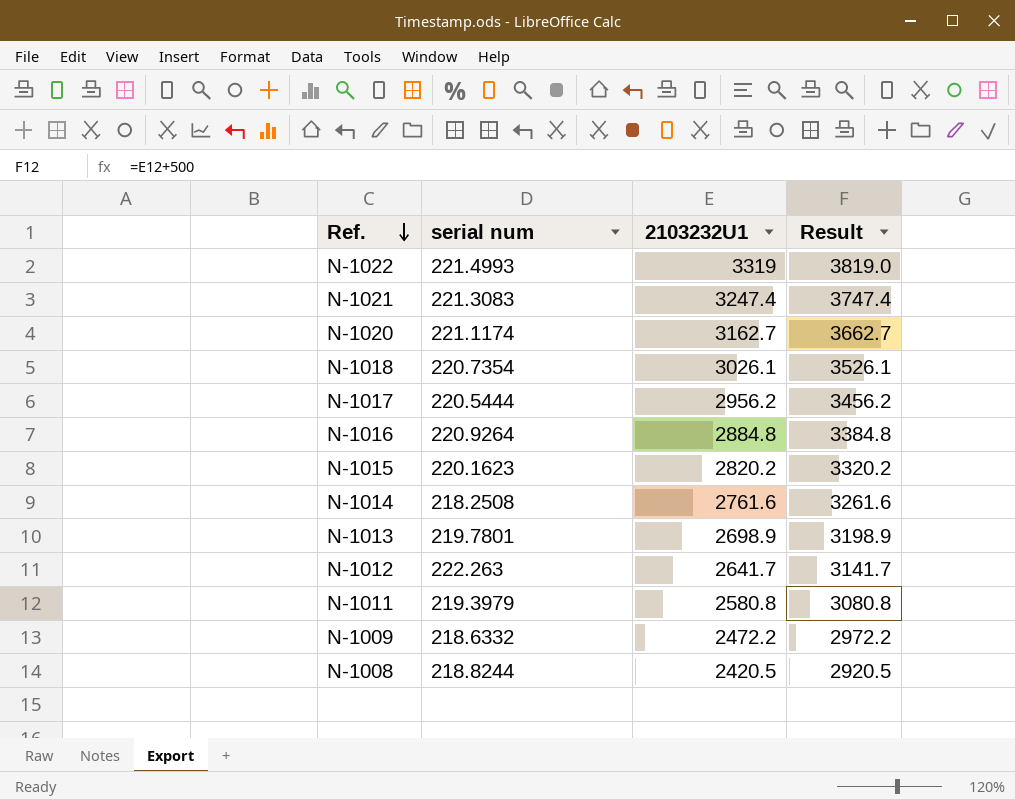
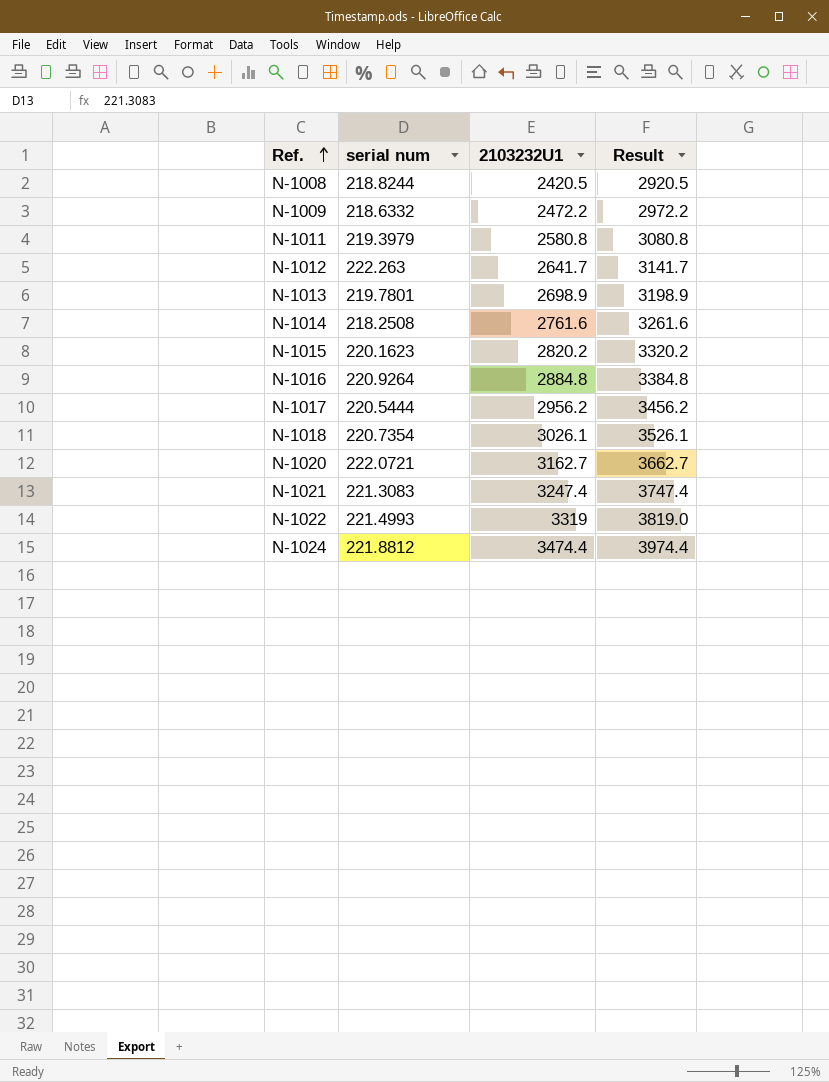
row order: Ref. descending -> Ref. ascending
N-1020 | serial num: 221.1174 -> 222.0721
row N-1024: none -> 221.8812 | 3474.4 | 3974.4

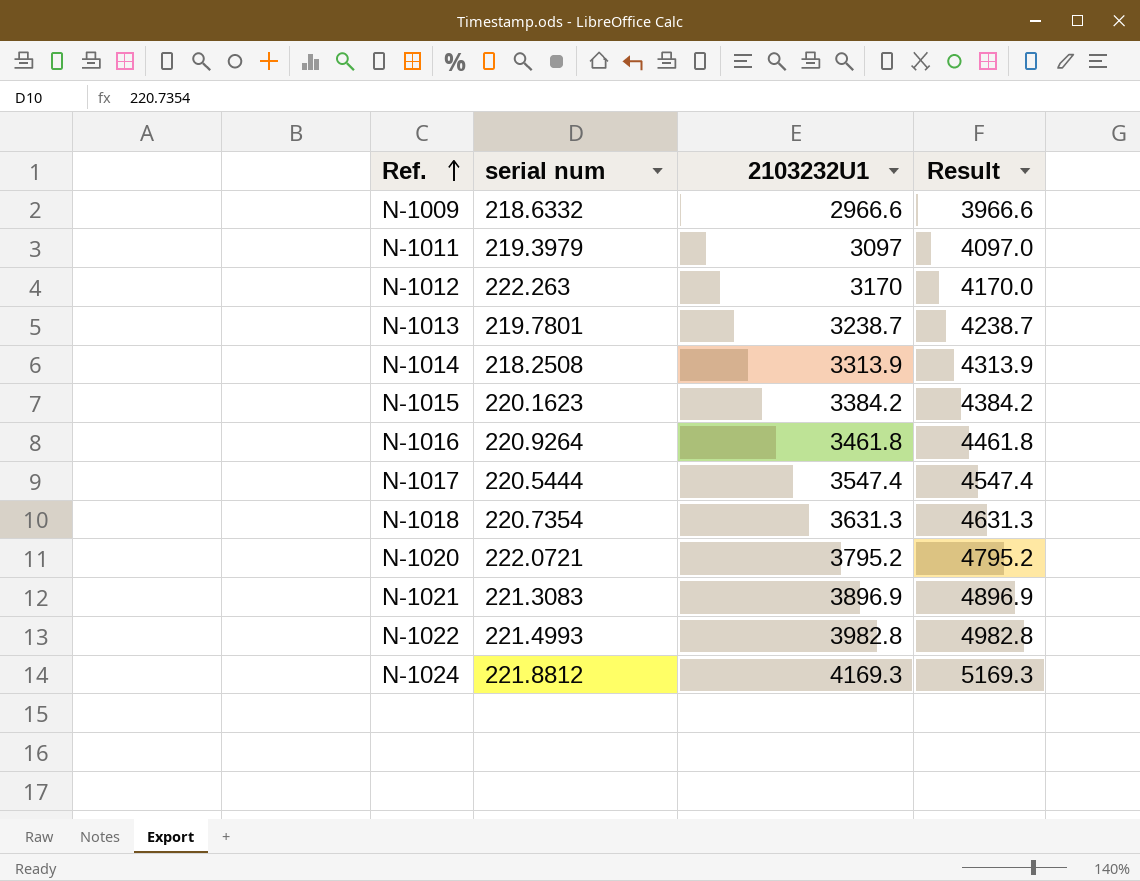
column Result | formula: [2103232U1] + 500 -> [2103232U1] + 1000
row N-1008: 218.8244 | 2420.5 | 2920.5 -> none
N-1009 | 2103232U1: 2472.2 -> 2966.6
N-1011 | 2103232U1: 2580.8 -> 3097
N-1012 | 2103232U1: 2641.7 -> 3170
N-1013 | 2103232U1: 2698.9 -> 3238.7
N-1014 | 2103232U1: 2761.6 -> 3313.9
N-1015 | 2103232U1: 2820.2 -> 3384.2
N-1016 | 2103232U1: 2884.8 -> 3461.8
N-1017 | 2103232U1: 2956.2 -> 3547.4
N-1018 | 2103232U1: 3026.1 -> 3631.3
N-1020 | 2103232U1: 3162.7 -> 3795.2
N-1021 | 2103232U1: 3247.4 -> 3896.9
N-1022 | 2103232U1: 3319 -> 3982.8
N-1024 | 2103232U1: 3474.4 -> 4169.3

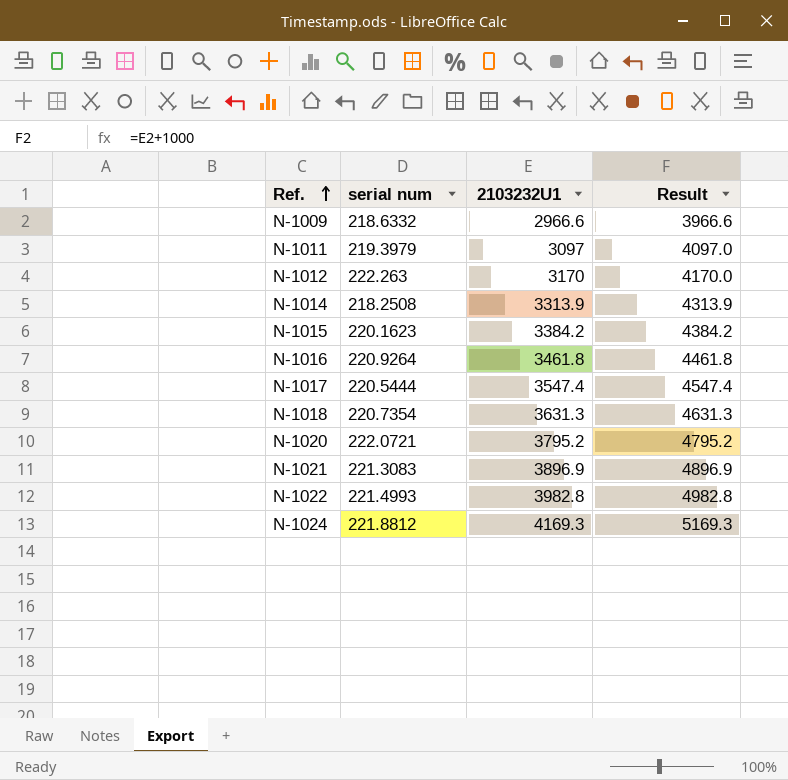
row N-1013: 219.7801 | 3238.7 | 4238.7 -> none

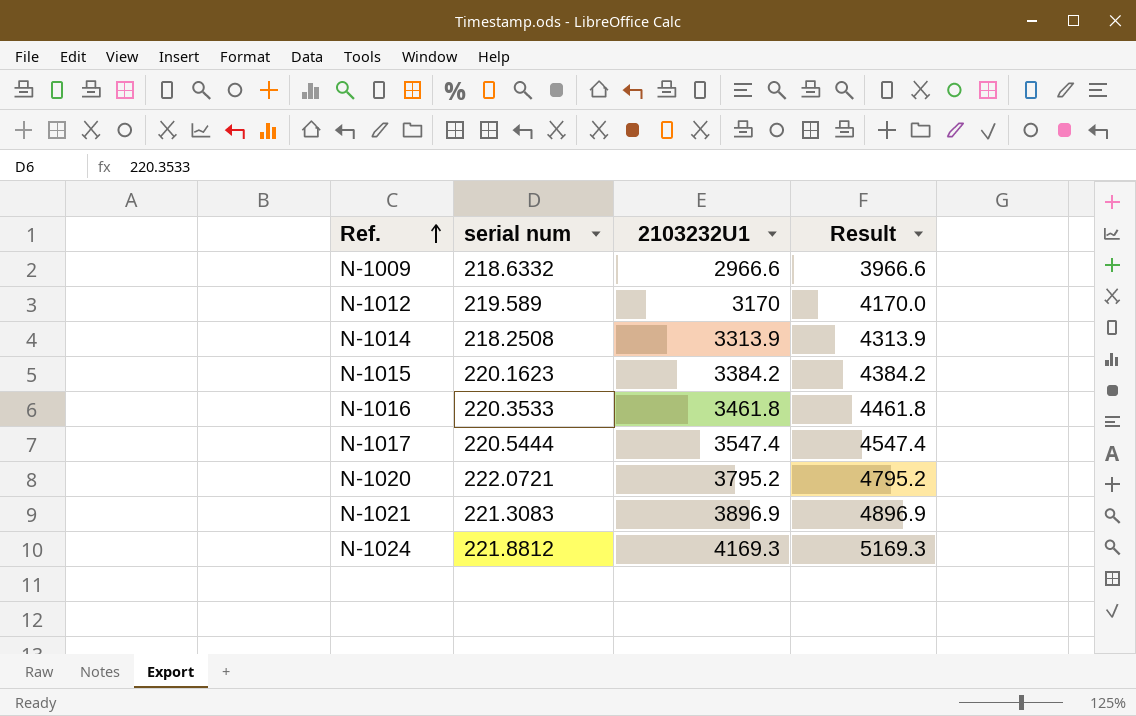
row N-1011: 219.3979 | 3097 | 4097.0 -> none
row N-1018: 220.7354 | 3631.3 | 4631.3 -> none
row N-1022: 221.4993 | 3982.8 | 4982.8 -> none
N-1012 | serial num: 222.263 -> 219.589
N-1016 | serial num: 220.9264 -> 220.3533

